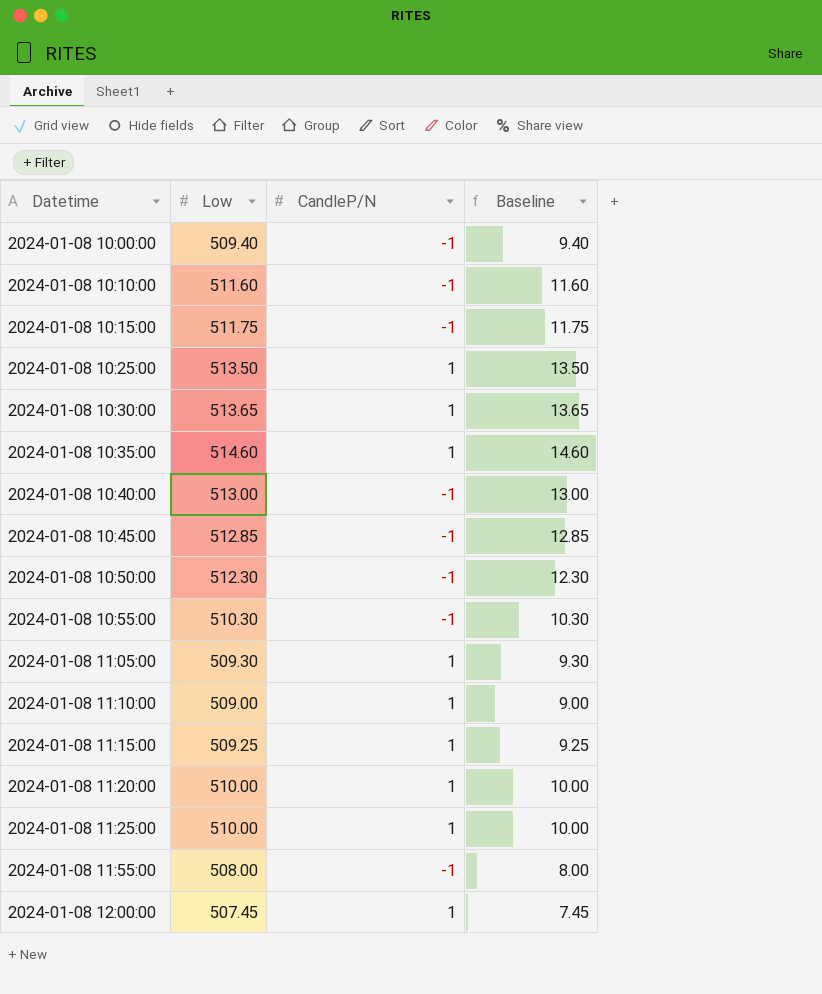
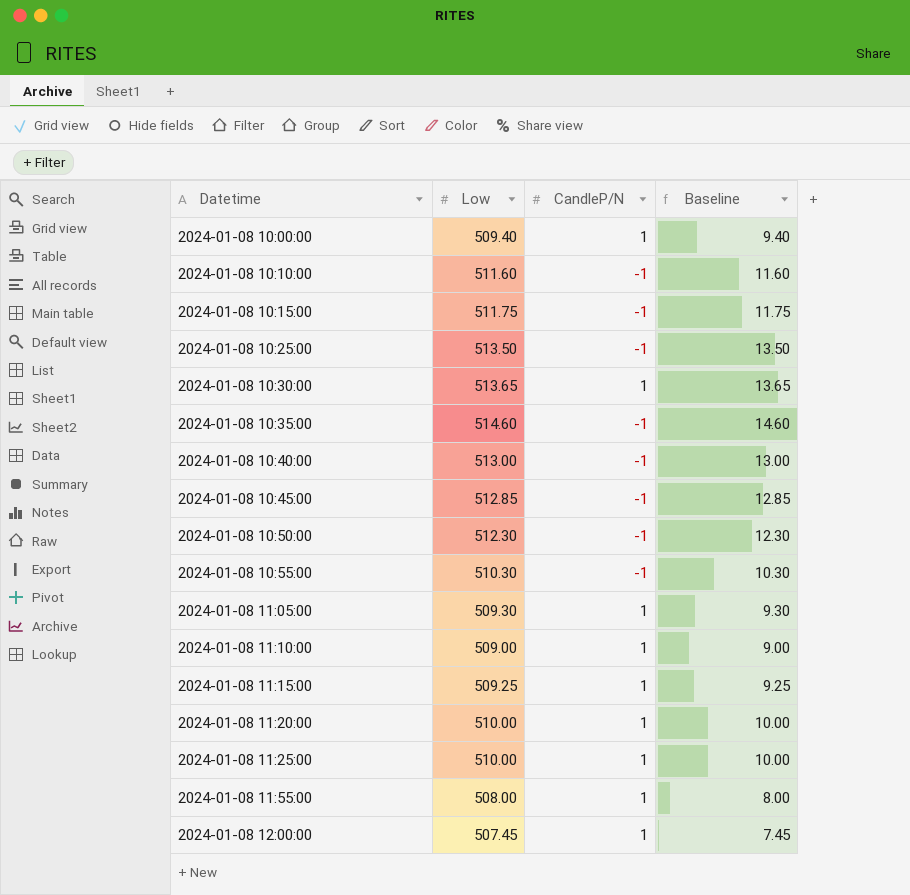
2024-01-08 10:00:00 | CandleP/N: -1 -> 1
2024-01-08 10:25:00 | CandleP/N: 1 -> -1
2024-01-08 10:35:00 | CandleP/N: 1 -> -1
2024-01-08 11:55:00 | CandleP/N: -1 -> 1

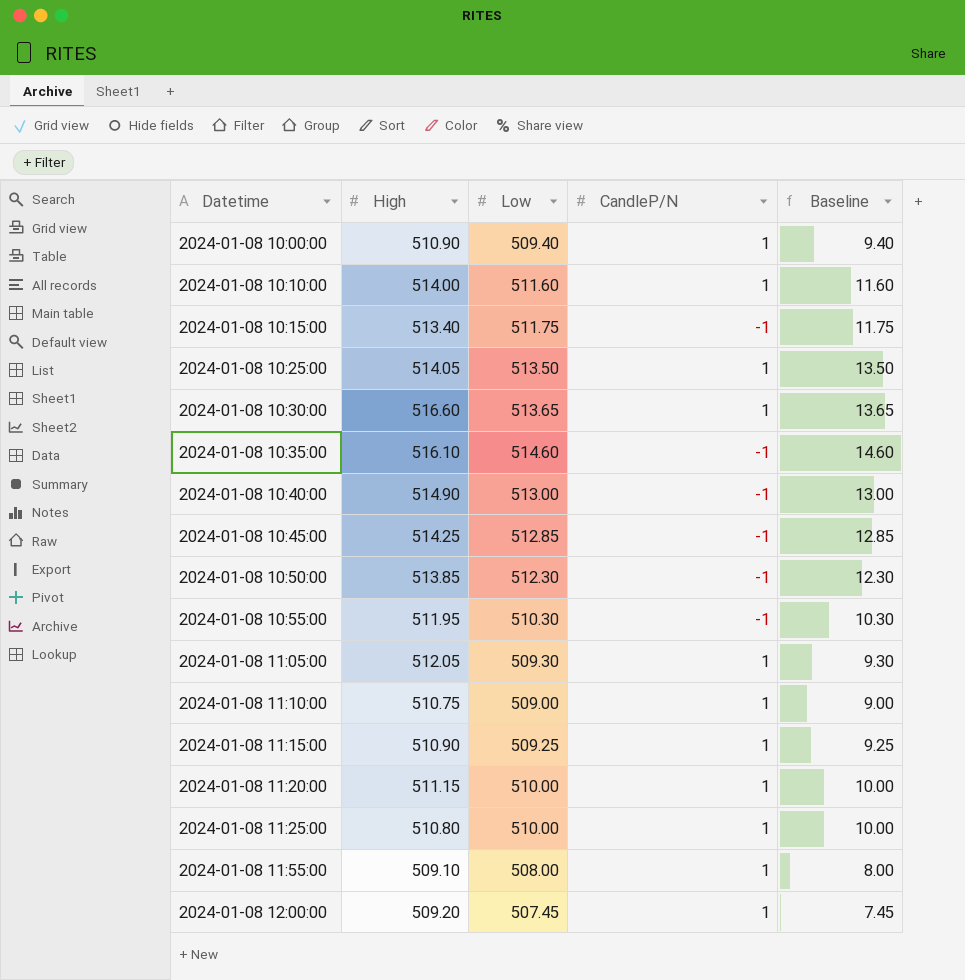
column High | position: none -> 2
2024-01-08 10:10:00 | CandleP/N: -1 -> 1
2024-01-08 10:25:00 | CandleP/N: -1 -> 1

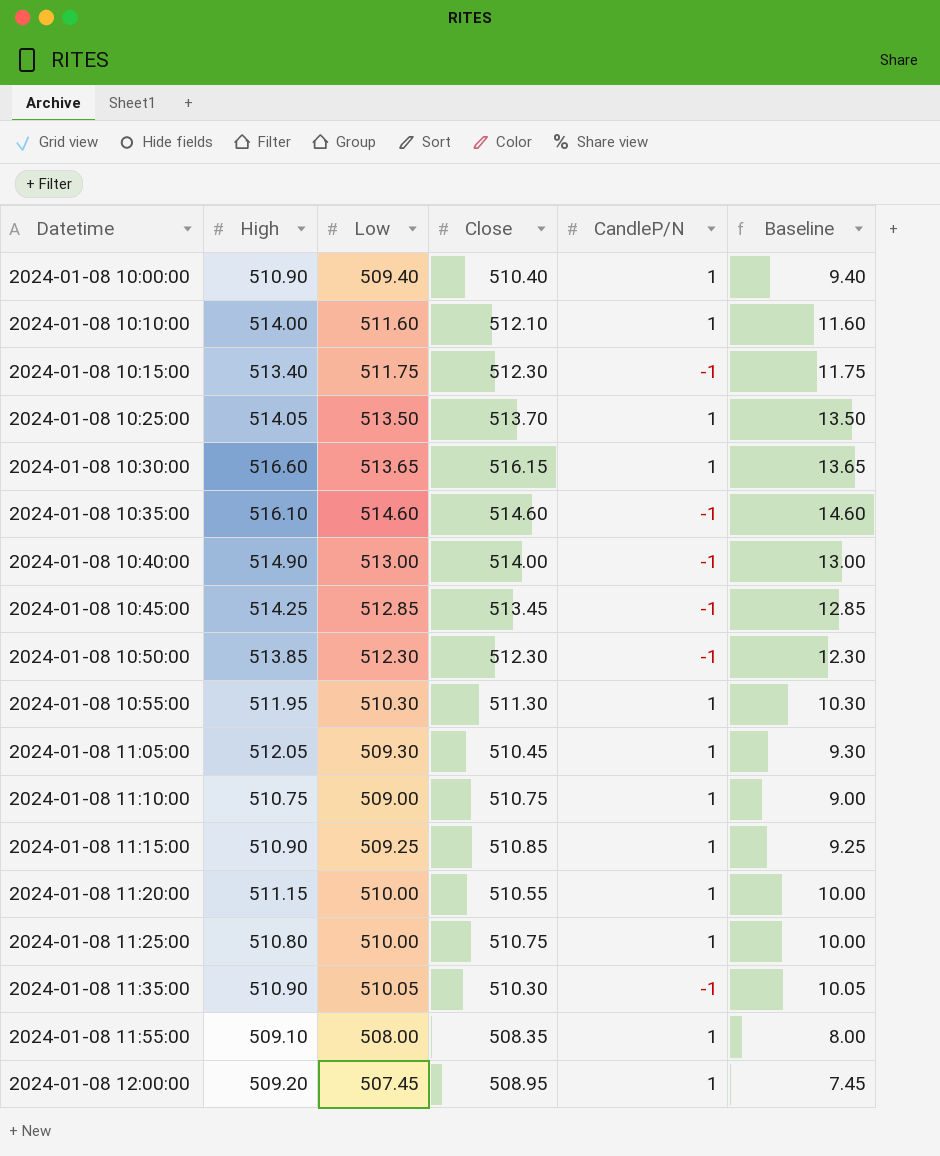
column Close | position: none -> 4
2024-01-08 10:55:00 | CandleP/N: -1 -> 1
row 2024-01-08 11:35:00: none -> 510.90 | 510.05 | 510.30 | -1 | 10.05

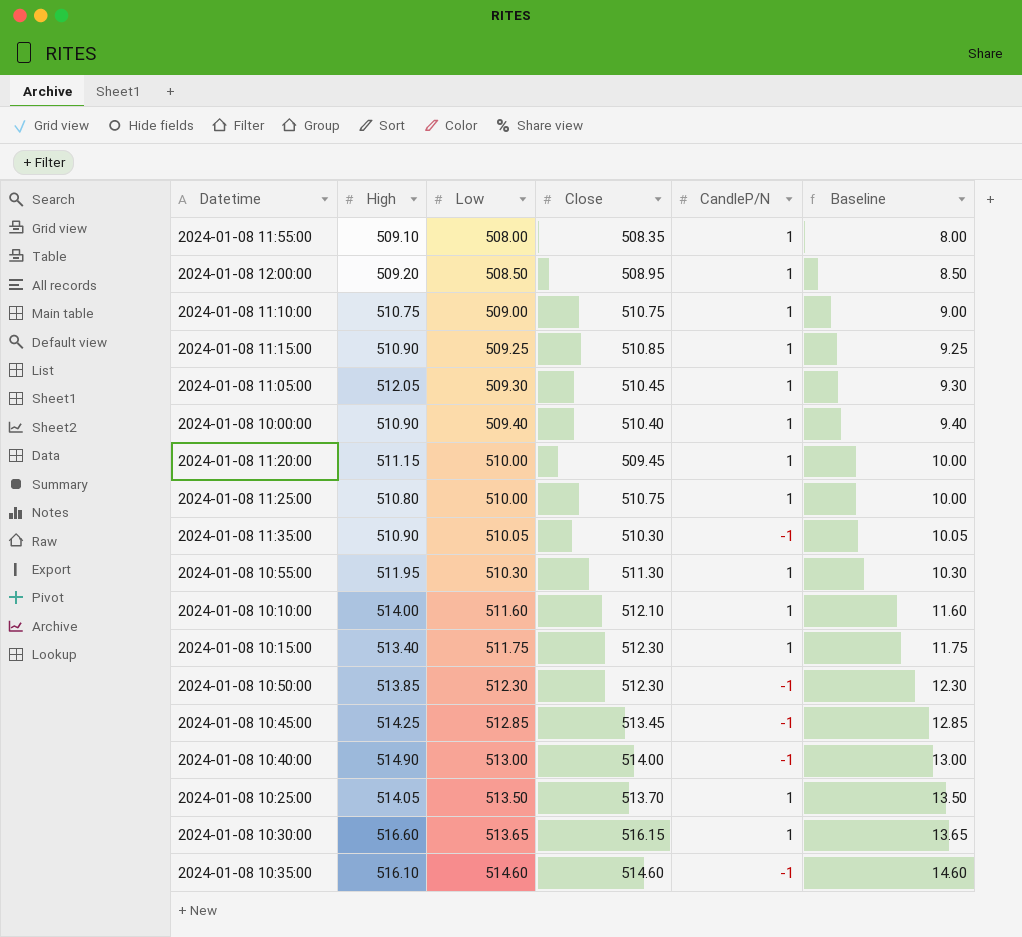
row order: Datetime ascending -> Low ascending
2024-01-08 12:00:00 | Low: 507.45 -> 508.50
2024-01-08 12:00:00 | Baseline: 7.45 -> 8.50
2024-01-08 11:20:00 | Close: 510.55 -> 509.45
2024-01-08 10:15:00 | CandleP/N: -1 -> 1

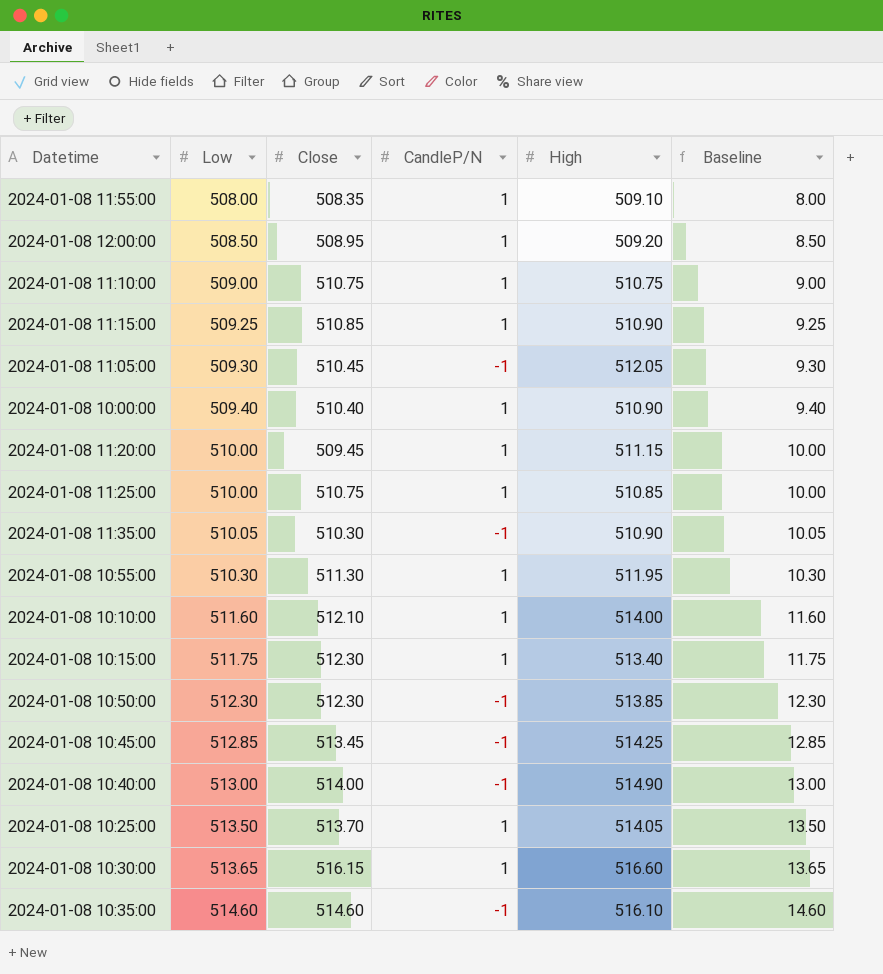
column High | position: 2 -> 5
2024-01-08 11:05:00 | CandleP/N: 1 -> -1
2024-01-08 11:25:00 | High: 510.80 -> 510.85

